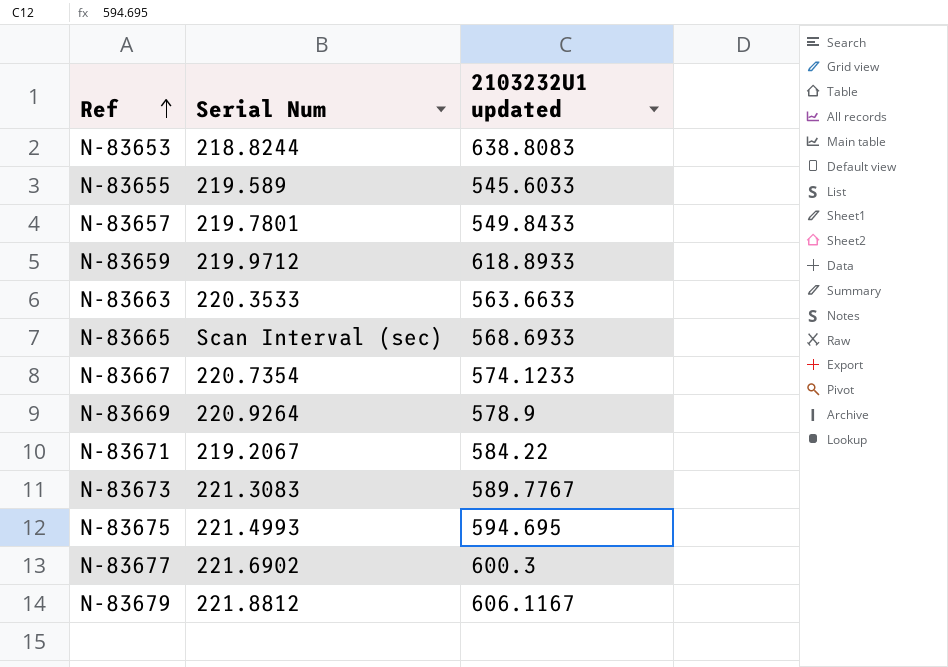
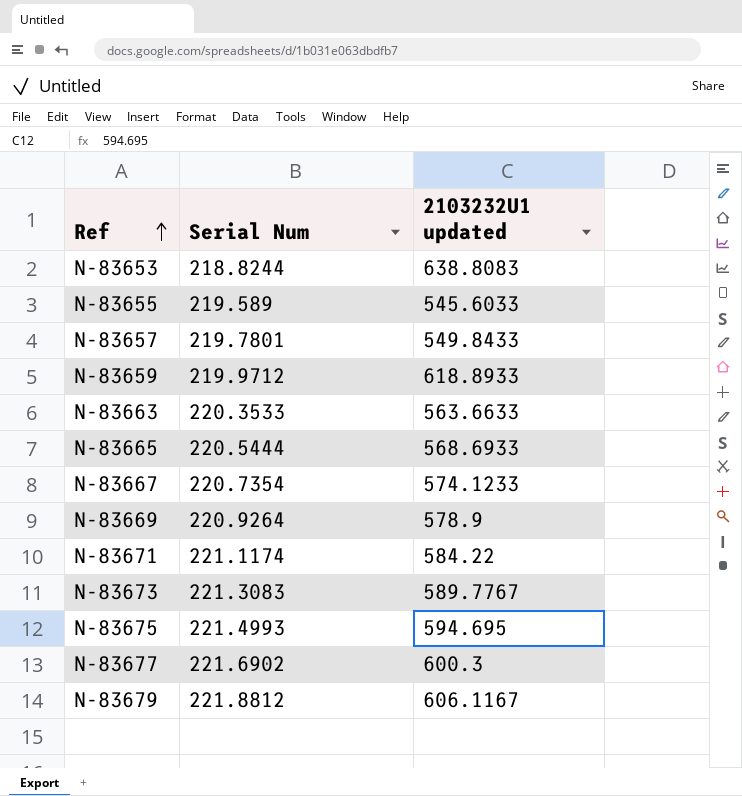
N-83665 | Serial Num: Scan Interval (sec) -> 220.5444
N-83671 | Serial Num: 219.2067 -> 221.1174

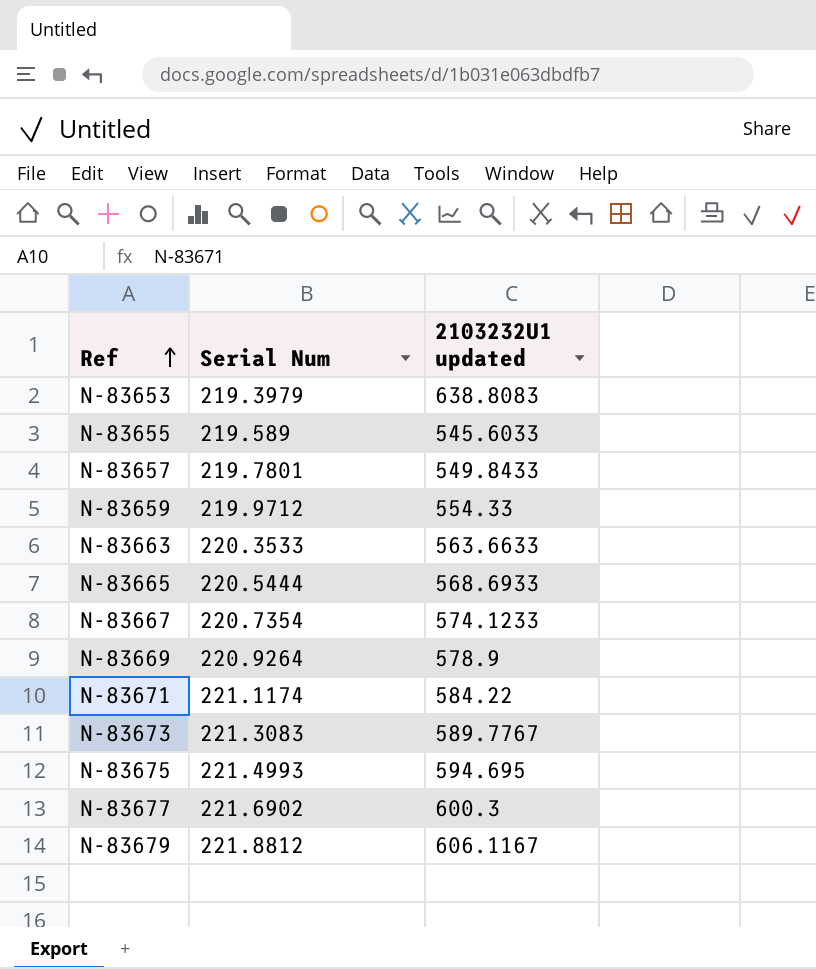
N-83653 | Serial Num: 218.8244 -> 219.3979
N-83659 | 2103232U1 updated: 618.8933 -> 554.33

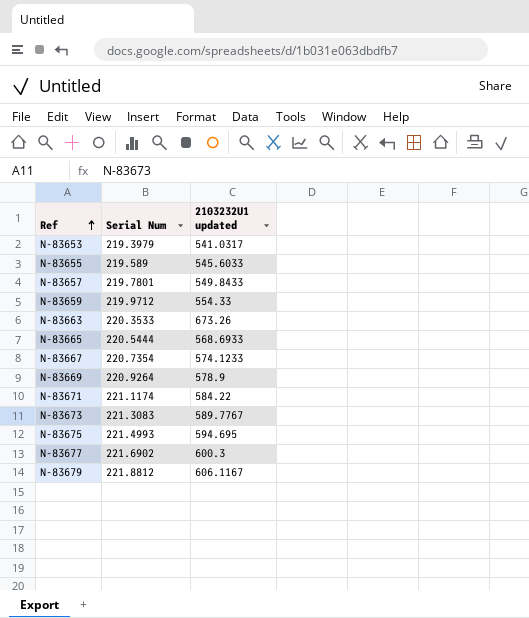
N-83653 | 2103232U1 updated: 638.8083 -> 541.0317
N-83663 | 2103232U1 updated: 563.6633 -> 673.26

